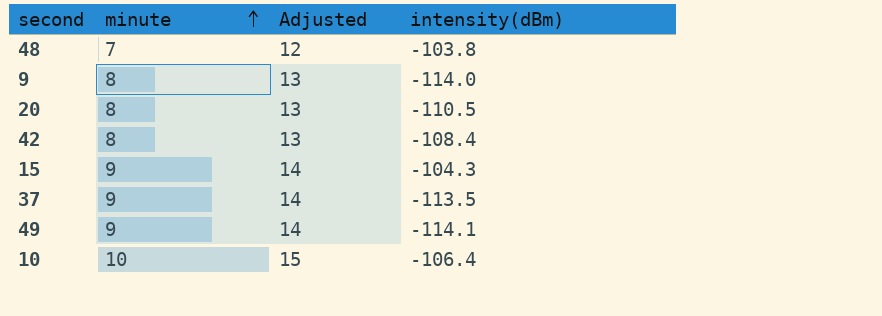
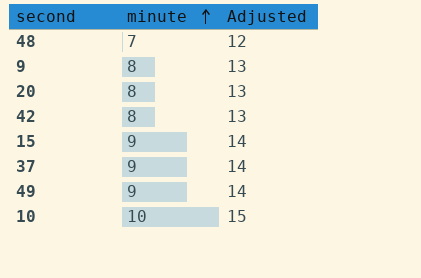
column intensity(dBm) | position: 4 -> none

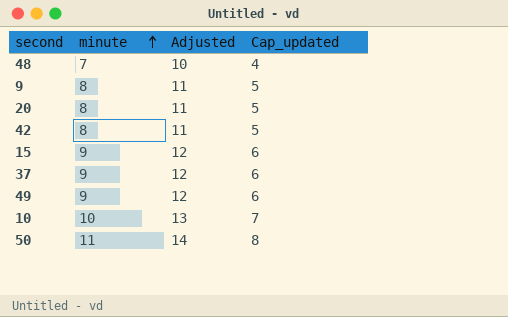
column Adjusted | formula: [minute] + 5 -> [minute] + 3
column Cap_updated | formula: none -> [minute] - 3
row 50: none -> 11 | 14 | 8

